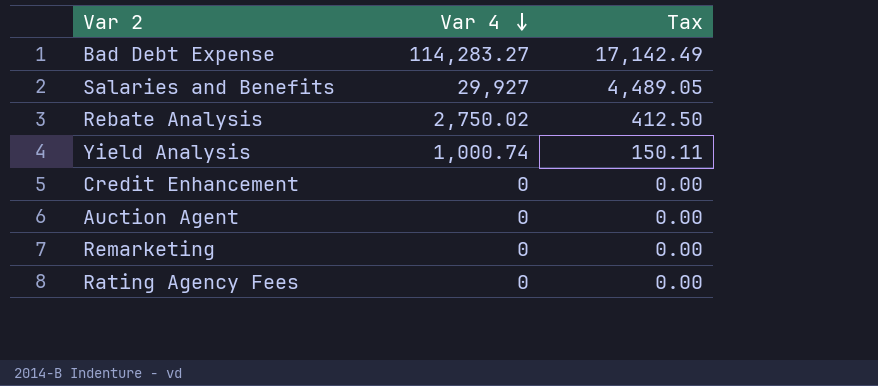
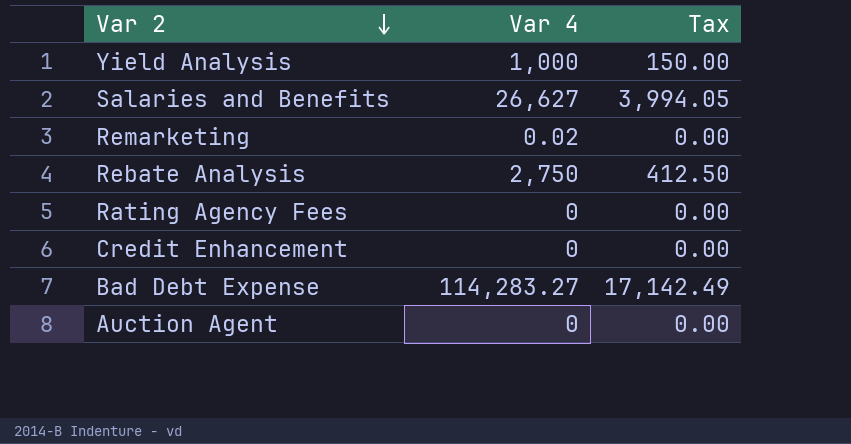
row order: Var 4 descending -> Var 2 descending
Yield Analysis | Var 4: 1,000.74 -> 1,000
Yield Analysis | Tax: 150.11 -> 150.00
Salaries and Benefits | Var 4: 29,927 -> 26,627
Salaries and Benefits | Tax: 4,489.05 -> 3,994.05
Remarketing | Var 4: 0 -> 0.02
Rebate Analysis | Var 4: 2,750.02 -> 2,750

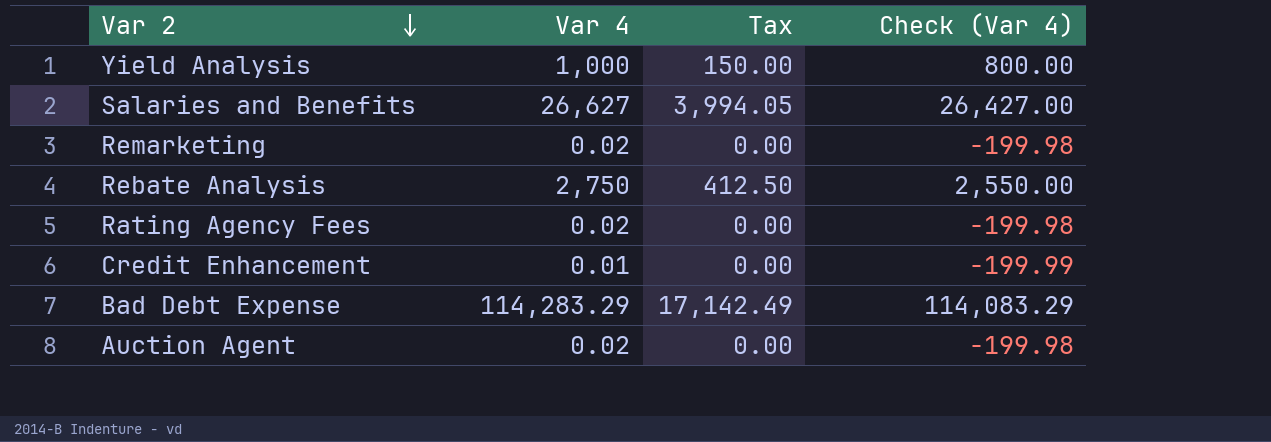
column Check (Var 4) | formula: none -> [Var 4] - 200
Rating Agency Fees | Var 4: 0 -> 0.02
Credit Enhancement | Var 4: 0 -> 0.01
Bad Debt Expense | Var 4: 114,283.27 -> 114,283.29
Auction Agent | Var 4: 0 -> 0.02

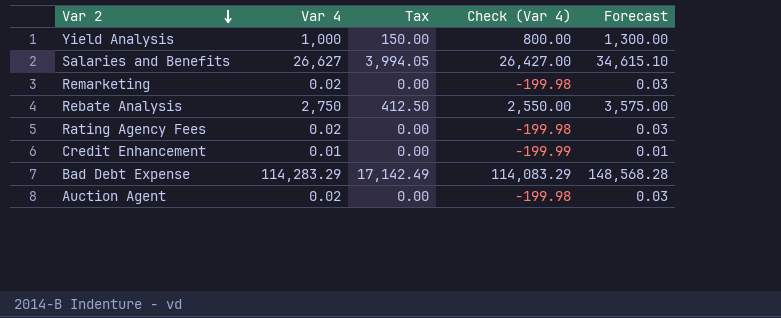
column Forecast | formula: none -> [Var 4] * 1.3

